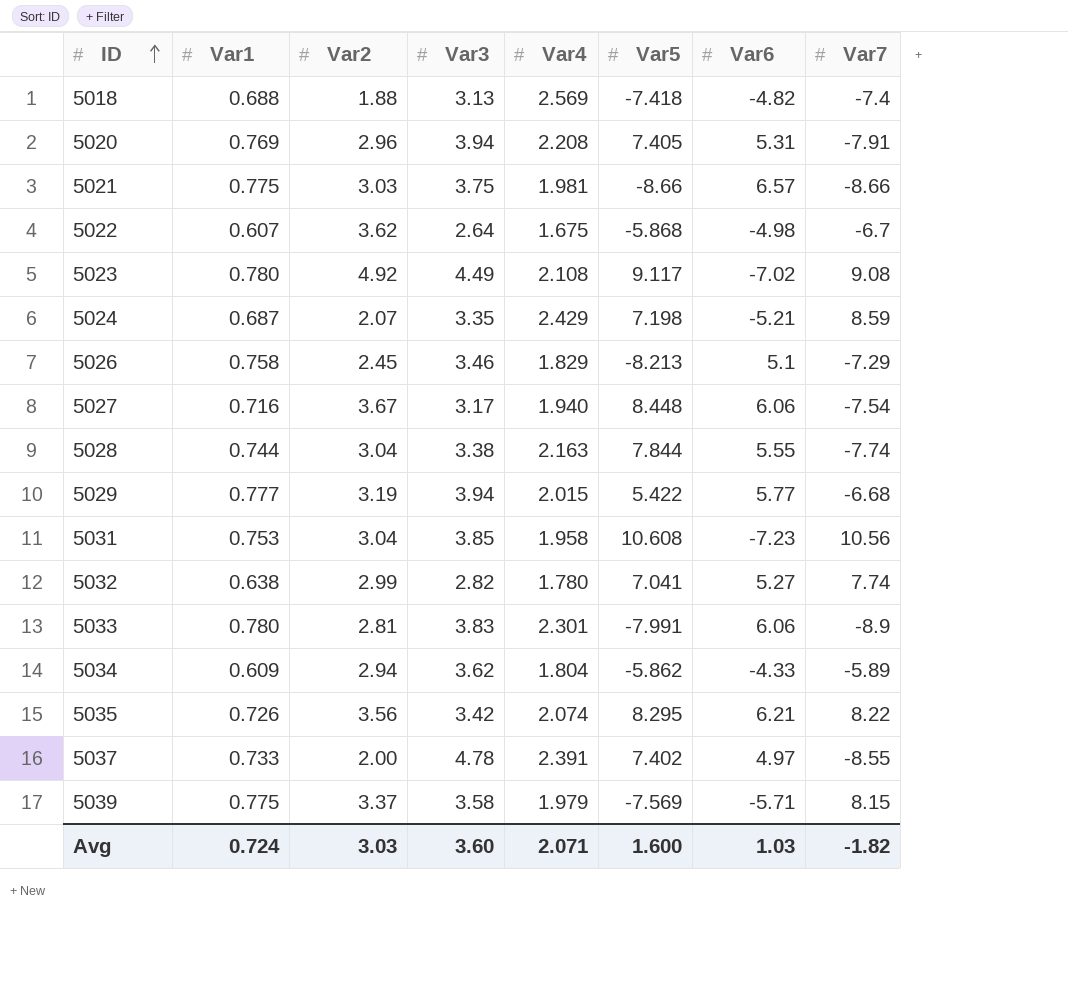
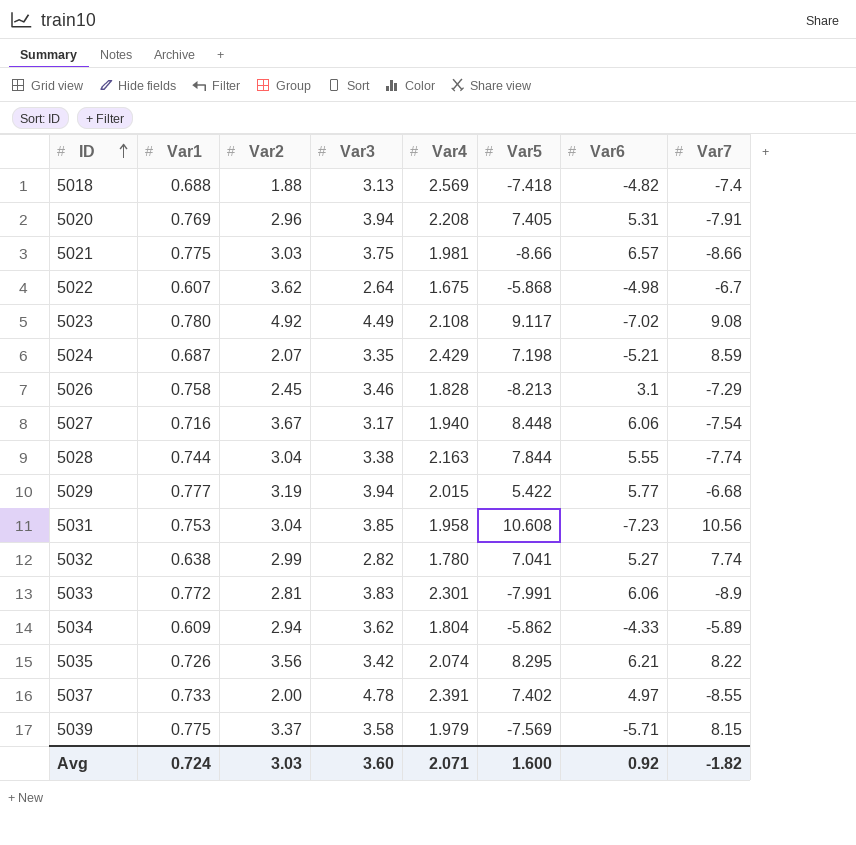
5026 | Var4: 1.829 -> 1.828
5026 | Var6: 5.1 -> 3.1
5033 | Var1: 0.780 -> 0.772
Avg | Var6: 1.03 -> 0.92

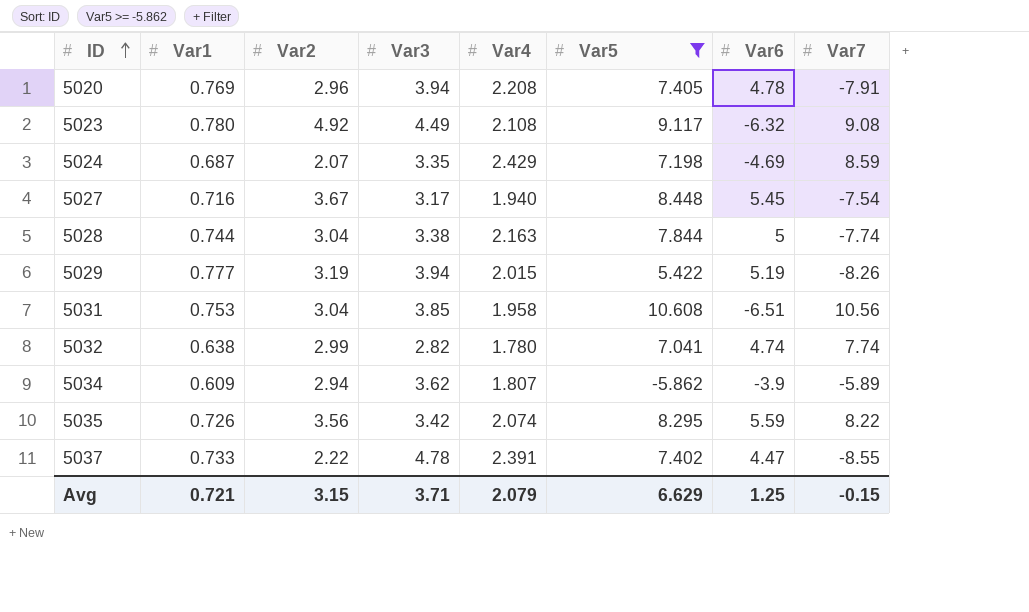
filter: none -> Var5 >= -5.862
5020 | Var6: 5.31 -> 4.78
5023 | Var6: -7.02 -> -6.32
5024 | Var6: -5.21 -> -4.69
5027 | Var6: 6.06 -> 5.45
5028 | Var6: 5.55 -> 5
5029 | Var6: 5.77 -> 5.19
5029 | Var7: -6.68 -> -8.26
5031 | Var6: -7.23 -> -6.51
5032 | Var6: 5.27 -> 4.74
5034 | Var4: 1.804 -> 1.807
5034 | Var6: -4.33 -> -3.9
5035 | Var6: 6.21 -> 5.59
5037 | Var2: 2.00 -> 2.22
5037 | Var6: 4.97 -> 4.47
Avg | Var1: 0.724 -> 0.721
Avg | Var2: 3.03 -> 3.15
Avg | Var3: 3.60 -> 3.71
Avg | Var4: 2.071 -> 2.079
Avg | Var5: 1.600 -> 6.629
Avg | Var6: 0.92 -> 1.25
Avg | Var7: -1.82 -> -0.15

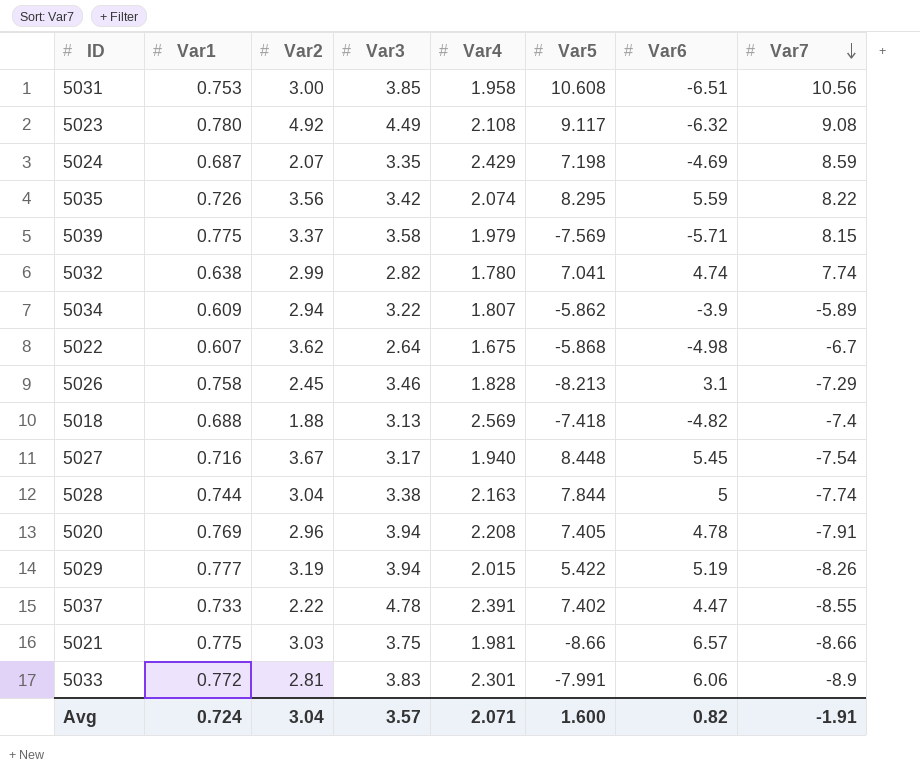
filter: Var5 >= -5.862 -> none
row order: ID ascending -> Var7 descending
5031 | Var2: 3.04 -> 3.00
5034 | Var3: 3.62 -> 3.22
Avg | Var1: 0.721 -> 0.724
Avg | Var2: 3.15 -> 3.04
Avg | Var3: 3.71 -> 3.57
Avg | Var4: 2.079 -> 2.071
Avg | Var5: 6.629 -> 1.600
Avg | Var6: 1.25 -> 0.82
Avg | Var7: -0.15 -> -1.91

